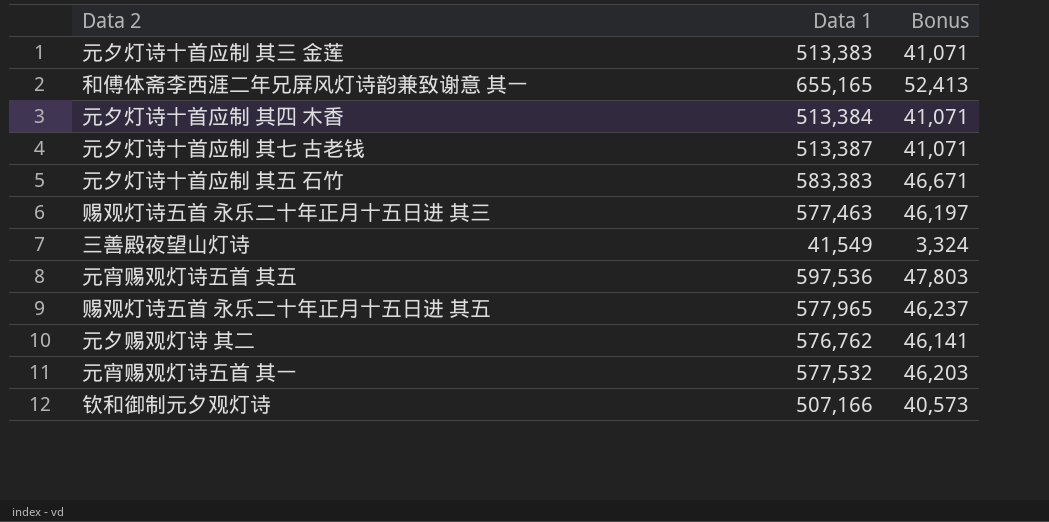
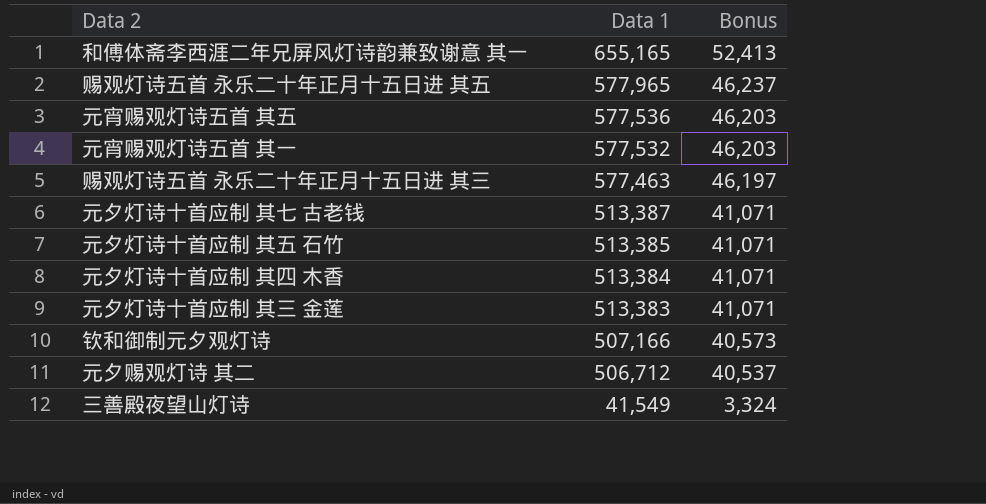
row order: none -> Data 1 descending
元宵赐观灯诗五首 其五 | Data 1: 597,536 -> 577,536
元宵赐观灯诗五首 其五 | Bonus: 47,803 -> 46,203
元夕灯诗十首应制 其五 石竹 | Data 1: 583,383 -> 513,385
元夕灯诗十首应制 其五 石竹 | Bonus: 46,671 -> 41,071
元夕赐观灯诗 其二 | Data 1: 576,762 -> 506,712
元夕赐观灯诗 其二 | Bonus: 46,141 -> 40,537

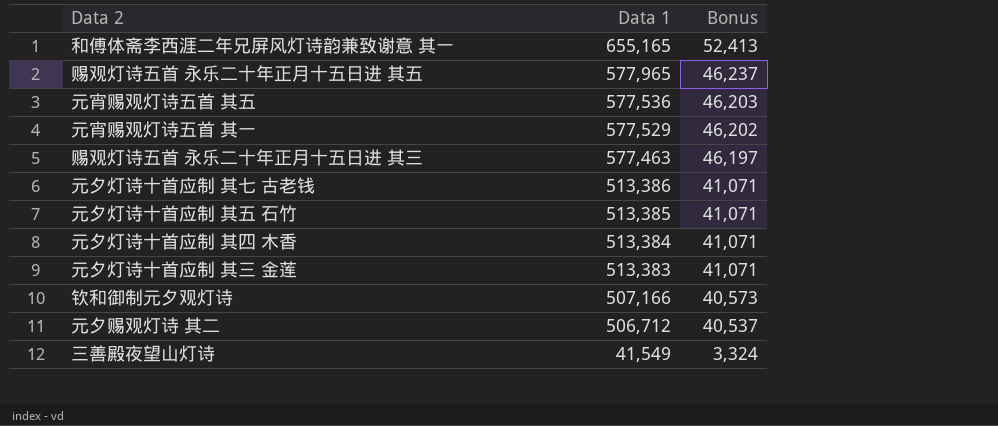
元宵赐观灯诗五首 其一 | Data 1: 577,532 -> 577,529
元宵赐观灯诗五首 其一 | Bonus: 46,203 -> 46,202
元夕灯诗十首应制 其七 古老钱 | Data 1: 513,387 -> 513,386

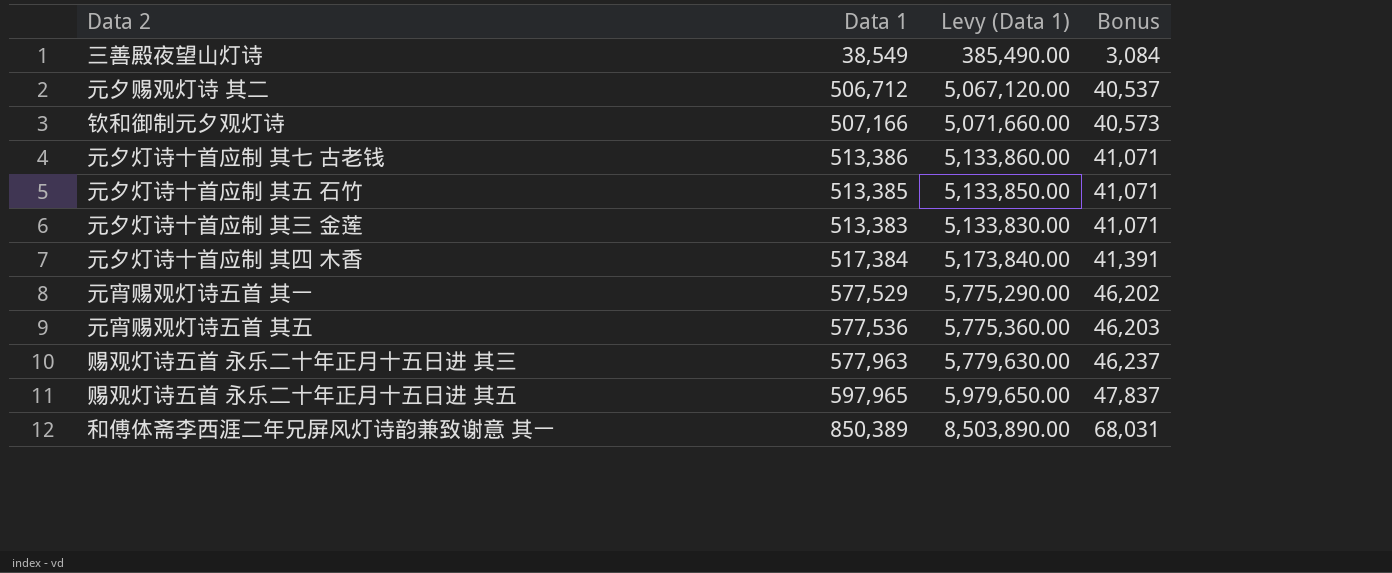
row order: Data 1 descending -> Bonus ascending
column Levy (Data 1) | formula: none -> [Data 1] * 10
三善殿夜望山灯诗 | Data 1: 41,549 -> 38,549
三善殿夜望山灯诗 | Bonus: 3,324 -> 3,084
元夕灯诗十首应制 其四 木香 | Data 1: 513,384 -> 517,384
元夕灯诗十首应制 其四 木香 | Bonus: 41,071 -> 41,391
赐观灯诗五首 永乐二十年正月十五日进 其三 | Data 1: 577,463 -> 577,963
赐观灯诗五首 永乐二十年正月十五日进 其三 | Bonus: 46,197 -> 46,237
赐观灯诗五首 永乐二十年正月十五日进 其五 | Data 1: 577,965 -> 597,965
赐观灯诗五首 永乐二十年正月十五日进 其五 | Bonus: 46,237 -> 47,837
和傅体斋李西涯二年兄屏风灯诗韵兼致谢意 其一 | Data 1: 655,165 -> 850,389
和傅体斋李西涯二年兄屏风灯诗韵兼致谢意 其一 | Bonus: 52,413 -> 68,031

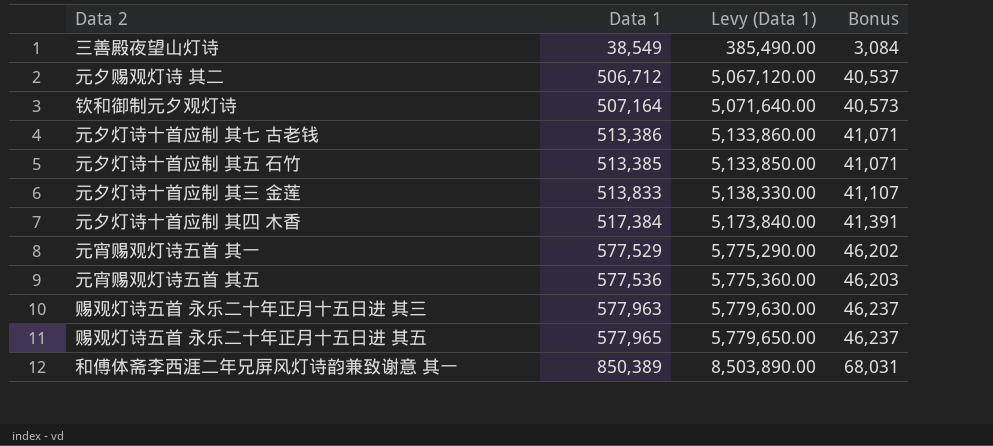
钦和御制元夕观灯诗 | Data 1: 507,166 -> 507,164
钦和御制元夕观灯诗 | Levy (Data 1): 5,071,660.00 -> 5,071,640.00
元夕灯诗十首应制 其三 金莲 | Data 1: 513,383 -> 513,833
元夕灯诗十首应制 其三 金莲 | Levy (Data 1): 5,133,830.00 -> 5,138,330.00
元夕灯诗十首应制 其三 金莲 | Bonus: 41,071 -> 41,107
赐观灯诗五首 永乐二十年正月十五日进 其五 | Data 1: 597,965 -> 577,965
赐观灯诗五首 永乐二十年正月十五日进 其五 | Levy (Data 1): 5,979,650.00 -> 5,779,650.00
赐观灯诗五首 永乐二十年正月十五日进 其五 | Bonus: 47,837 -> 46,237

